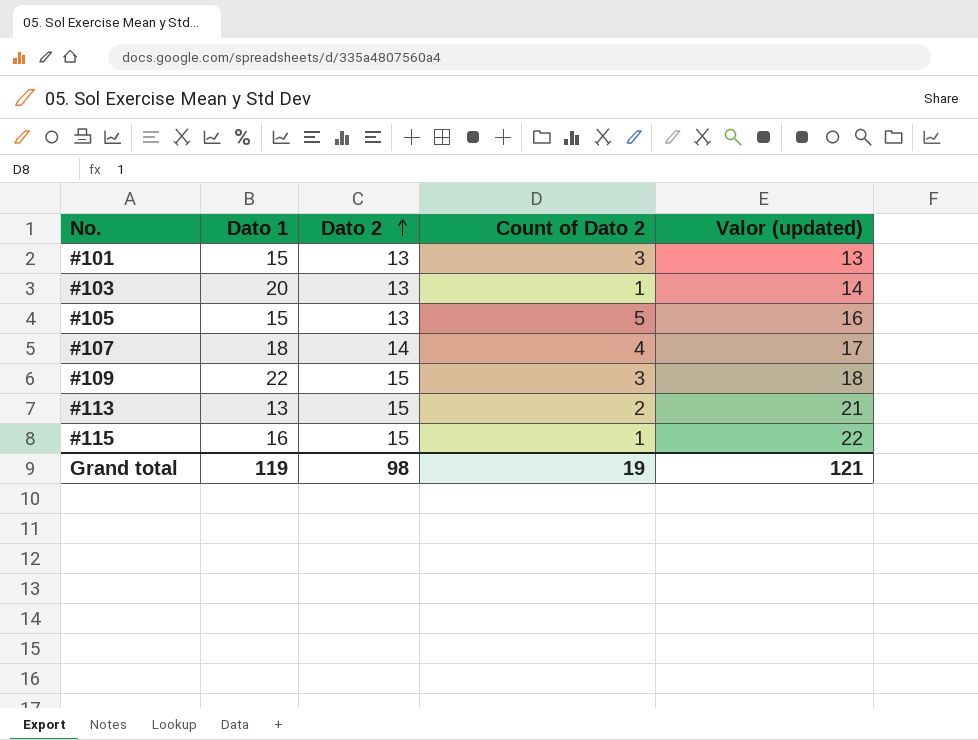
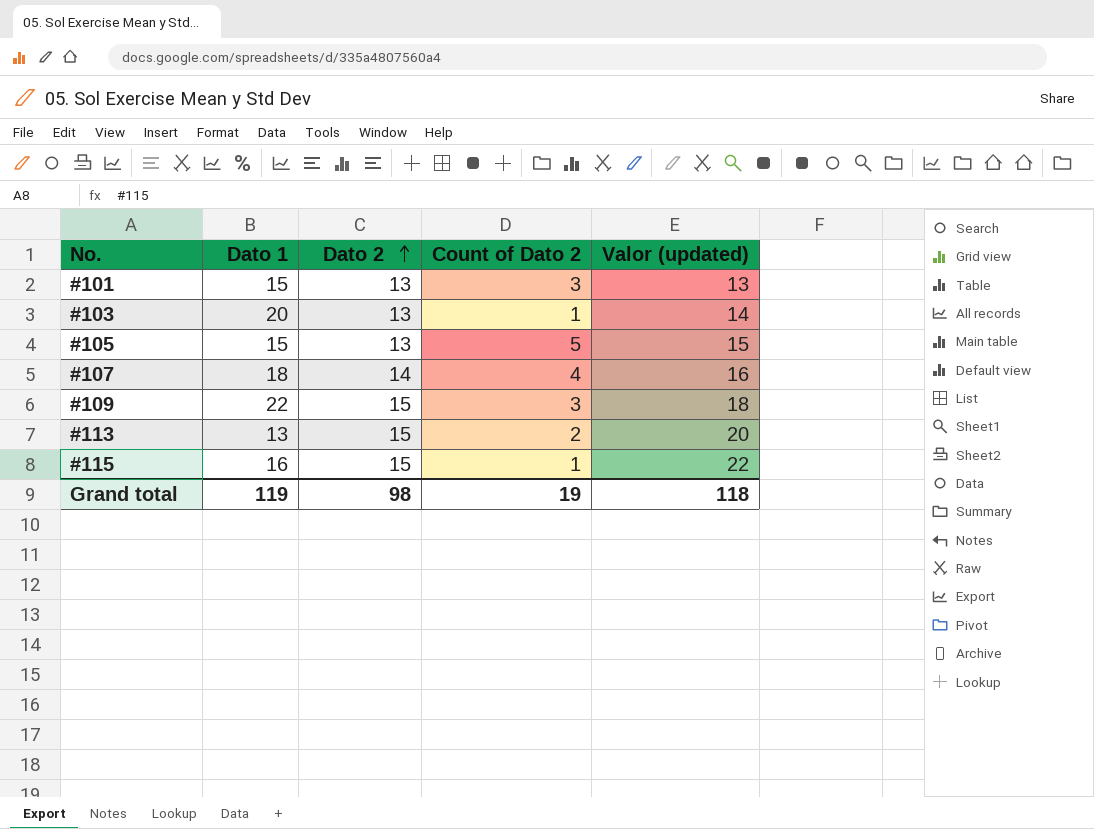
#105 | Valor (updated): 16 -> 15
#107 | Valor (updated): 17 -> 16
#113 | Valor (updated): 21 -> 20
Grand total | Valor (updated): 121 -> 118

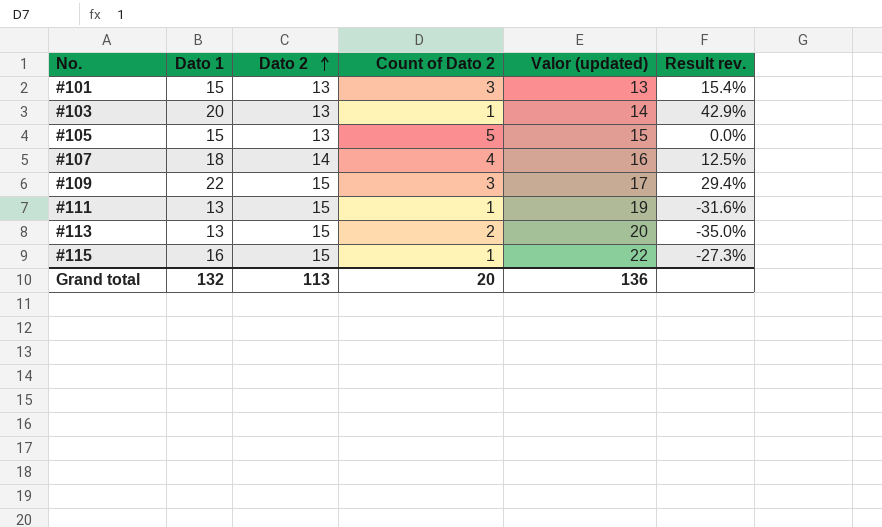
column Result rev. | formula: none -> ([Dato 1] - [Valor (updated)]) / [Valor (updated)]
#109 | Valor (updated): 18 -> 17
row #111: none -> 13 | 15 | 1 | 19 | -31.6%
Grand total | Dato 1: 119 -> 132
Grand total | Dato 2: 98 -> 113
Grand total | Count of Dato 2: 19 -> 20
Grand total | Valor (updated): 118 -> 136

